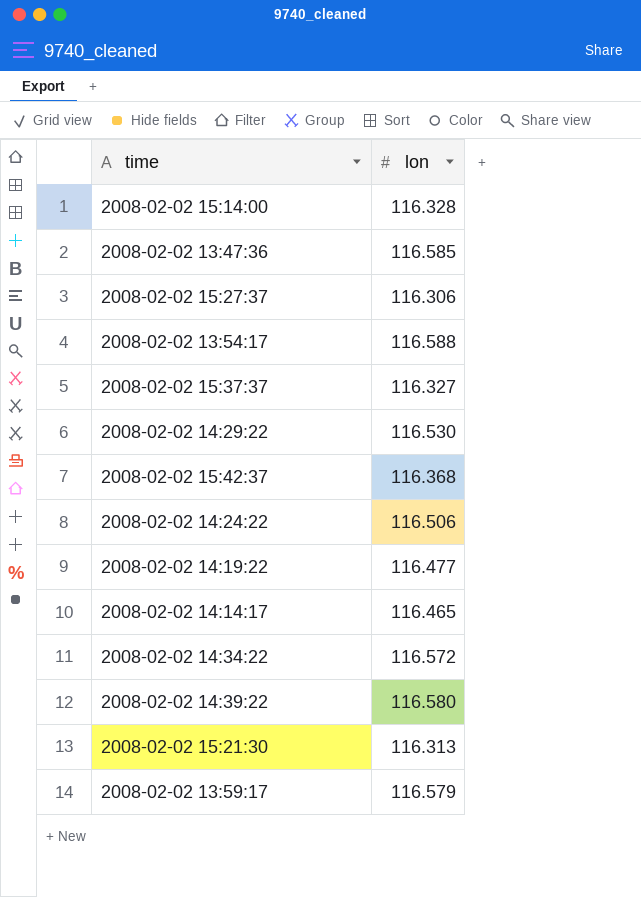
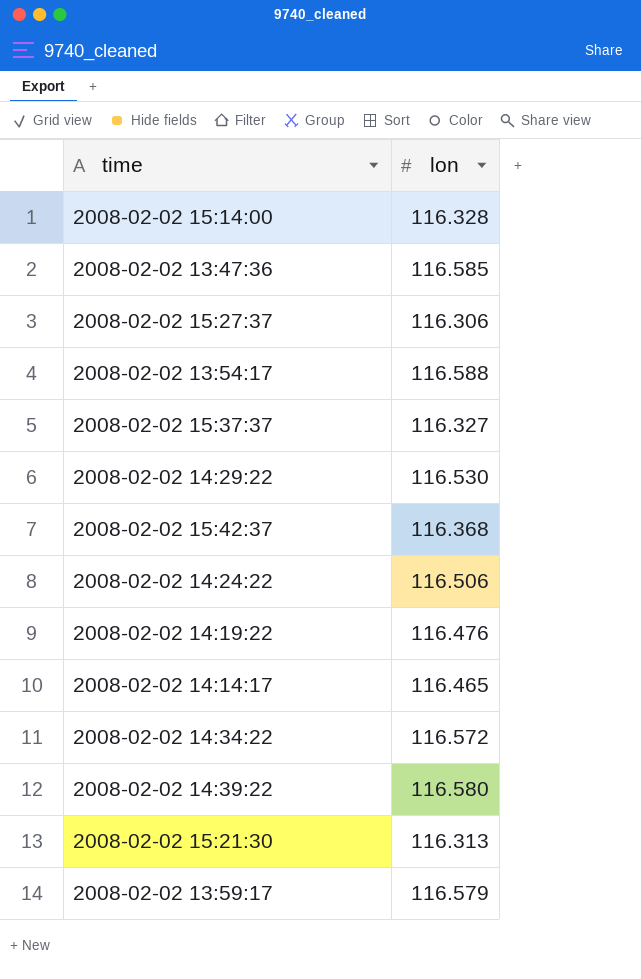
2008-02-02 14:19:22 | lon: 116.477 -> 116.476

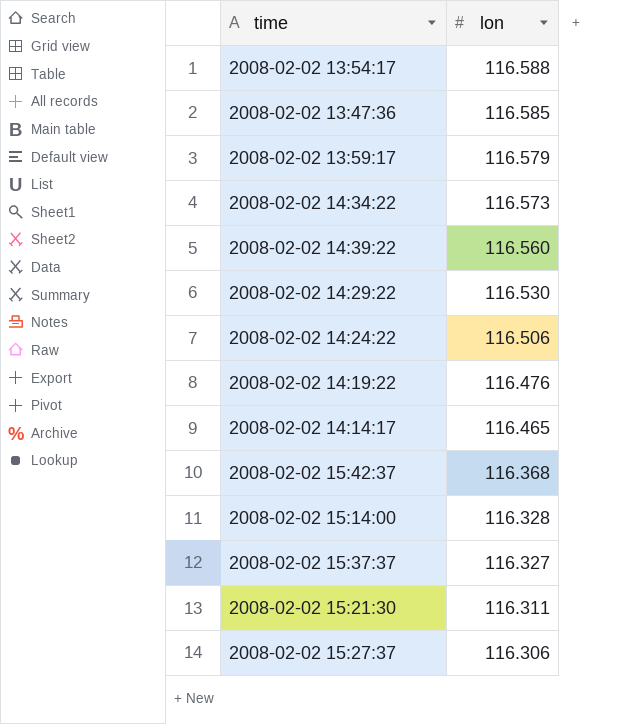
row order: none -> lon descending
2008-02-02 14:34:22 | lon: 116.572 -> 116.573
2008-02-02 14:39:22 | lon: 116.580 -> 116.560
2008-02-02 15:21:30 | lon: 116.313 -> 116.311

